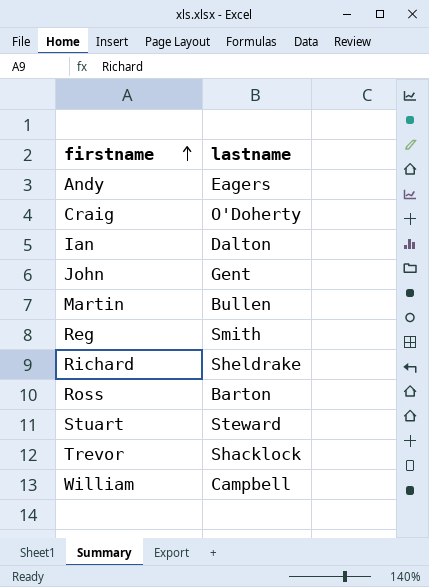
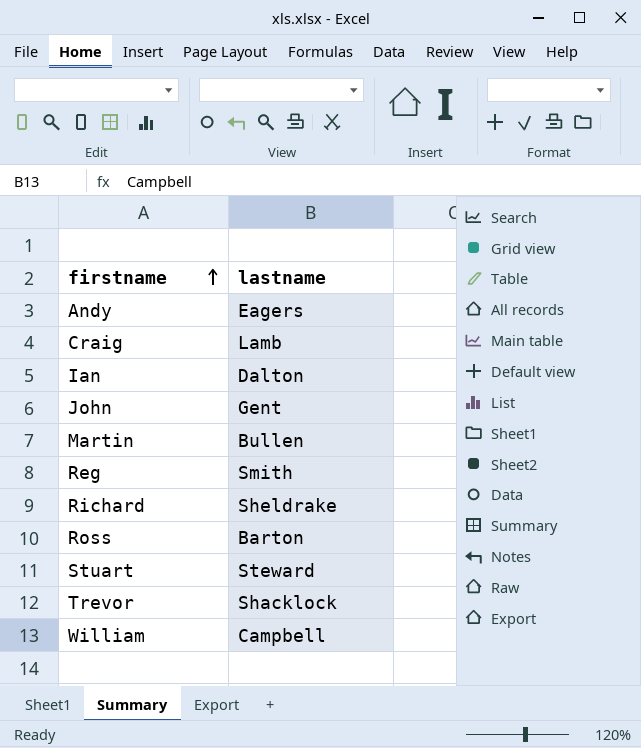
Craig | lastname: O'Doherty -> Lamb

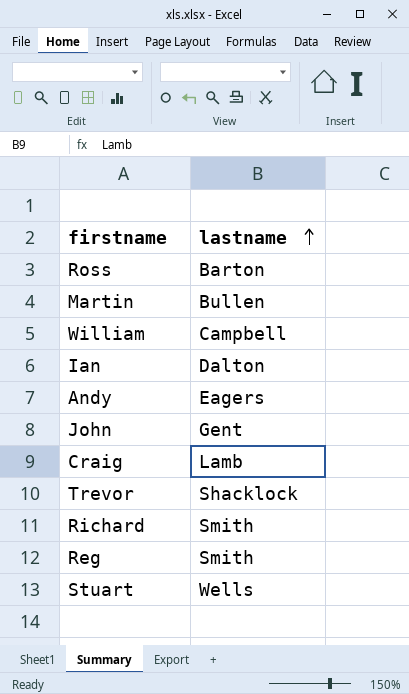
row order: firstname ascending -> lastname ascending
Richard | lastname: Sheldrake -> Smith
Stuart | lastname: Steward -> Wells

